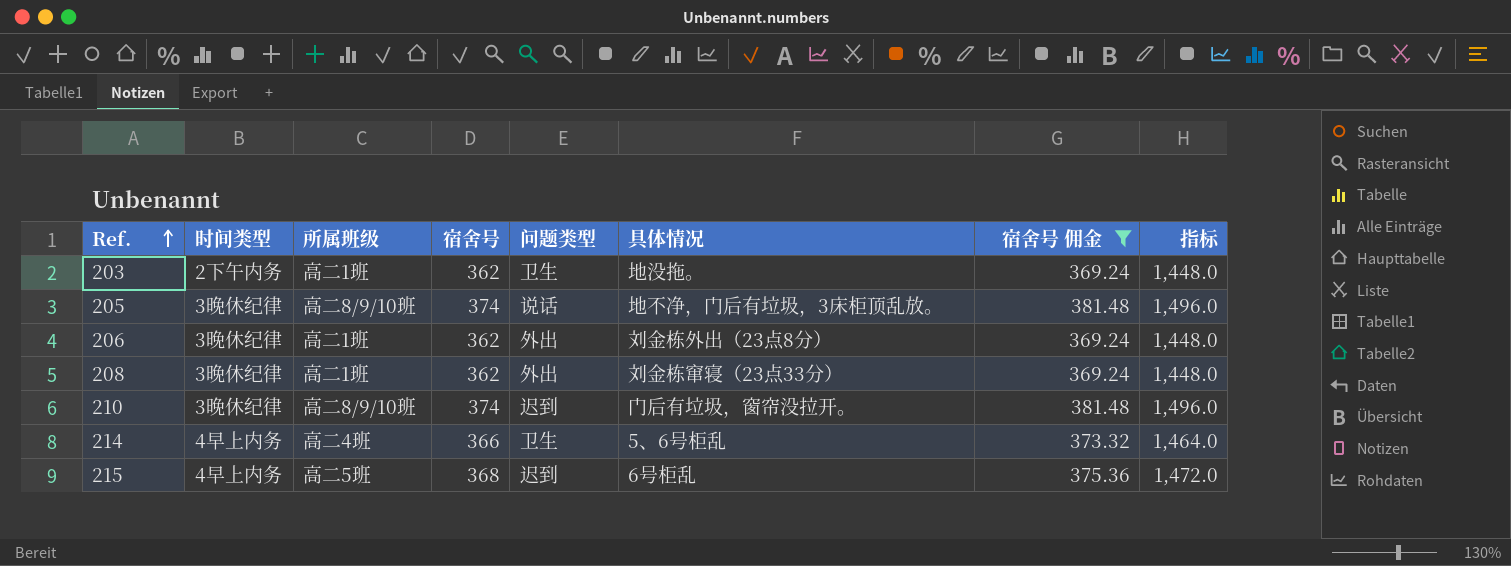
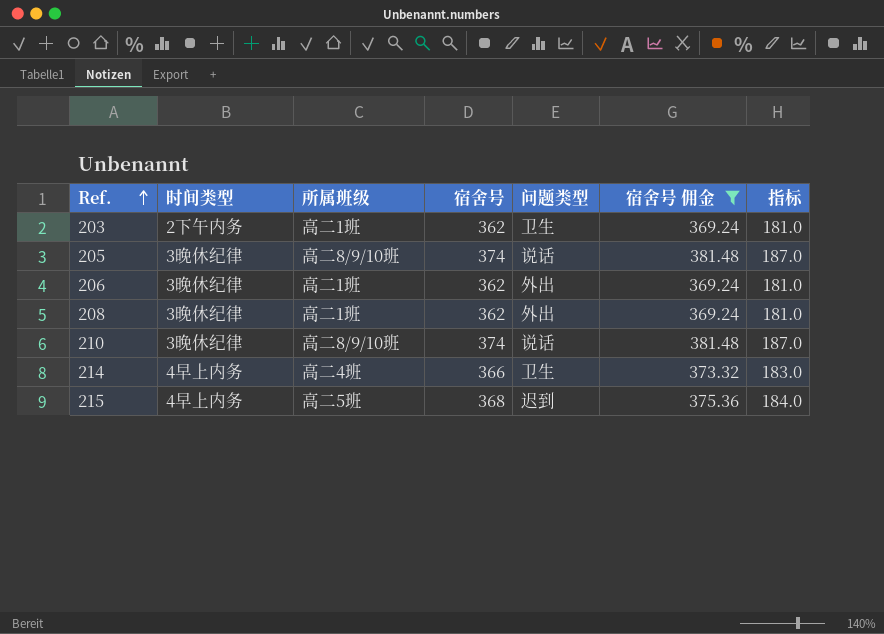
column 具体情况 | position: 6 -> none
column 指标 | formula: [宿舍号] * 4 -> [宿舍号] * 0.5
210 | 问题类型: 迟到 -> 说话

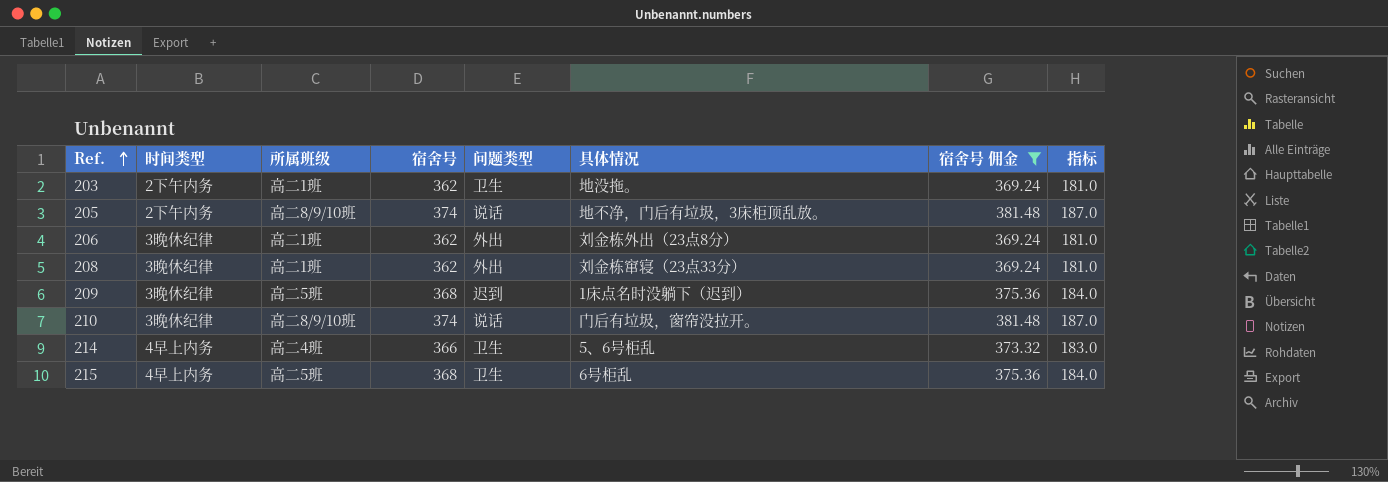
column 具体情况 | position: none -> 6
205 | 时间类型: 3晚休纪律 -> 2下午内务
row 209: none -> 3晚休纪律 | 高二5班 | 368 | 迟到 | 1床点名时没躺下（迟到） | 375.36 | 184.0
215 | 问题类型: 迟到 -> 卫生

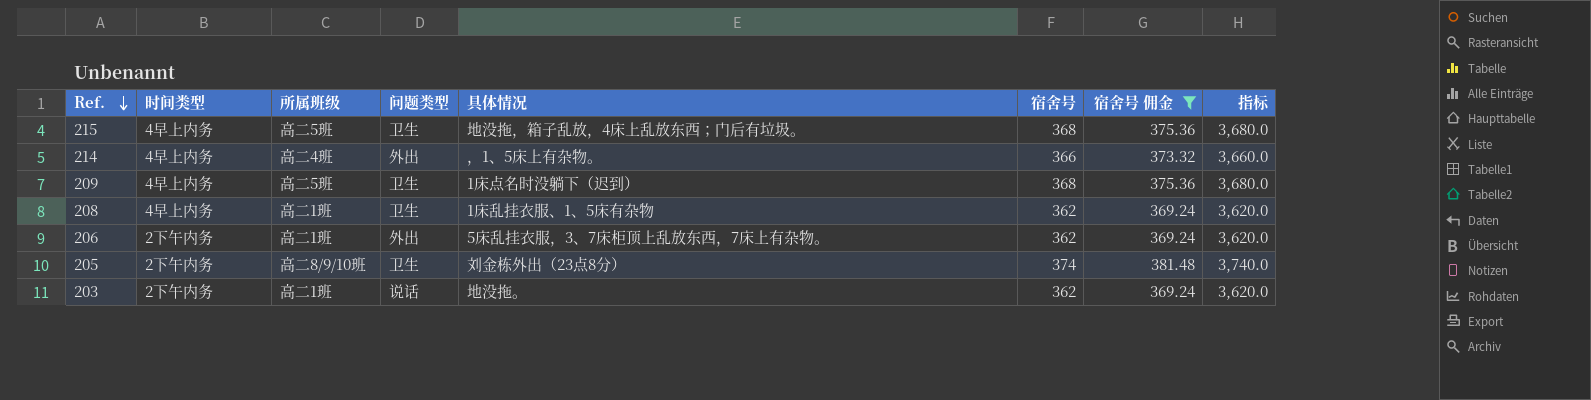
row order: Ref. ascending -> Ref. descending
column 宿舍号 | position: 4 -> 6
column 指标 | formula: [宿舍号] * 0.5 -> [宿舍号] * 10
row 210: 3晚休纪律 | 高二8/9/10班 | 374 | 说话 | 门后有垃圾，窗帘没拉开。 | 381.48 | 187.0 -> none
215 | 具体情况: 6号柜乱 -> 地没拖，箱子乱放，4床上乱放东西；门后有垃圾。
214 | 问题类型: 卫生 -> 外出
214 | 具体情况: 5、6号柜乱 -> ，1、5床上有杂物。
209 | 时间类型: 3晚休纪律 -> 4早上内务
209 | 问题类型: 迟到 -> 卫生
208 | 时间类型: 3晚休纪律 -> 4早上内务
208 | 问题类型: 外出 -> 卫生
208 | 具体情况: 刘金栋窜寝（23点33分） -> 1床乱挂衣服、1、5床有杂物
206 | 时间类型: 3晚休纪律 -> 2下午内务
206 | 具体情况: 刘金栋外出（23点8分） -> 5床乱挂衣服，3、7床柜顶上乱放东西，7床上有杂物。
205 | 问题类型: 说话 -> 卫生
205 | 具体情况: 地不净，门后有垃圾，3床柜顶乱放。 -> 刘金栋外出（23点8分）
203 | 问题类型: 卫生 -> 说话

